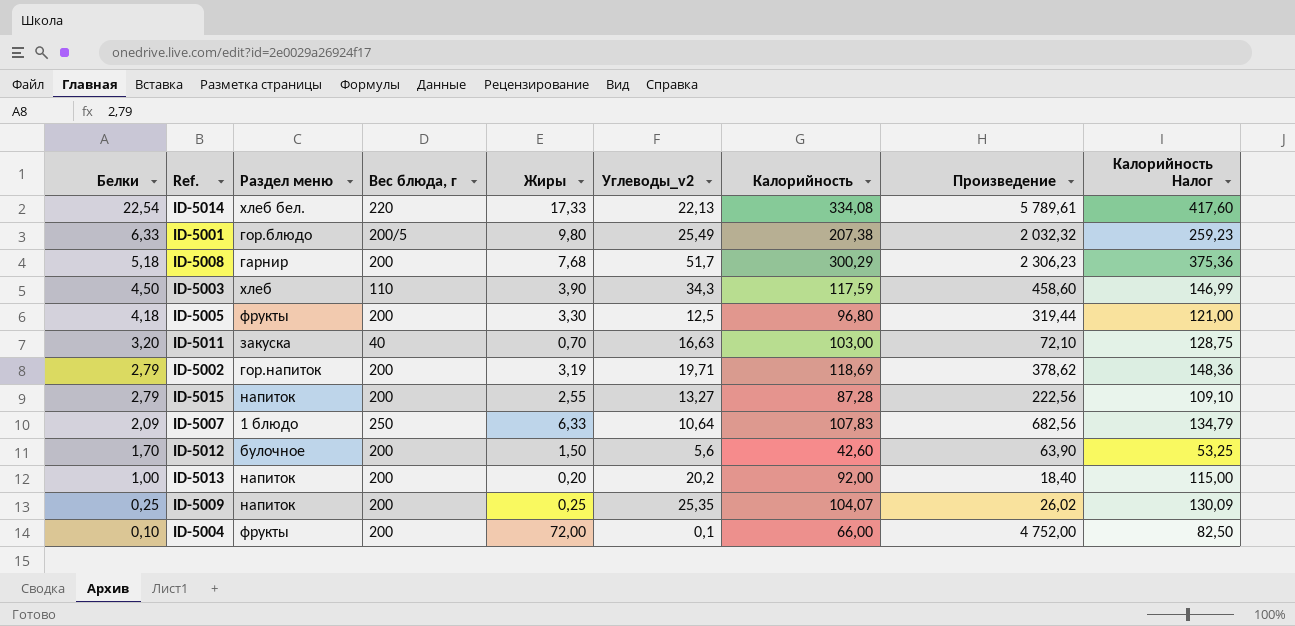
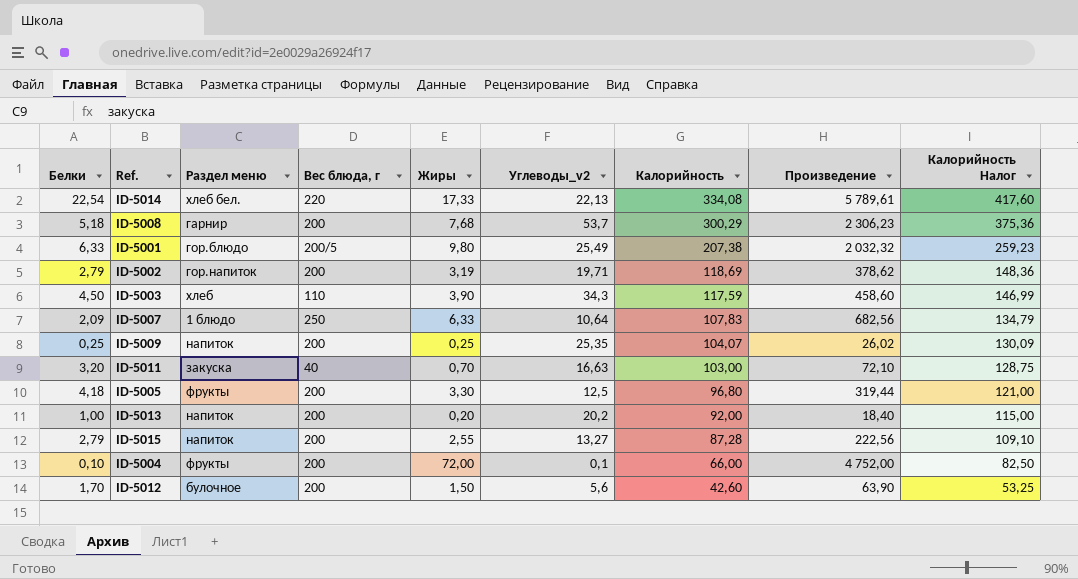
row order: Белки descending -> Калорийность descending
ID-5008 | Углеводы_v2: 51,7 -> 53,7

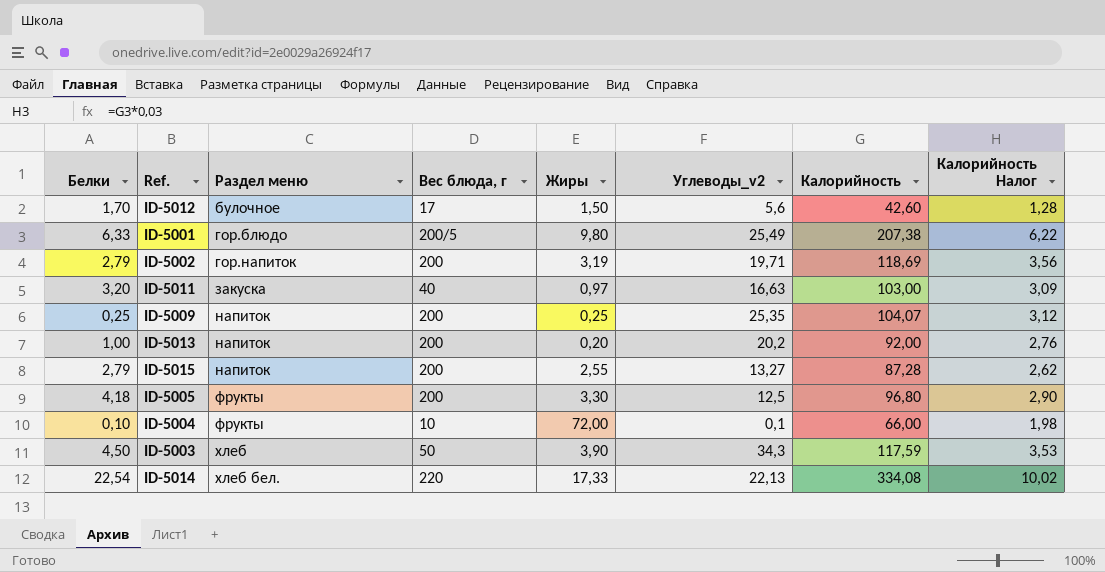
row order: Калорийность descending -> Раздел меню ascending
column Произведение | formula: [Жиры] * [Калорийность] -> none
column Калорийность Налог | formula: [Калорийность] * 1,25 -> [Калорийность] * 0,03
row ID-5008: 5,18 | гарнир | 200 | 7,68 | 53,7 | 300,29 | 2 306,23 | 375,36 -> none
row ID-5007: 2,09 | 1 блюдо | 250 | 6,33 | 10,64 | 107,83 | 682,56 | 134,79 -> none
ID-5012 | Вес блюда, г: 200 -> 17
ID-5011 | Жиры: 0,70 -> 0,97
ID-5004 | Вес блюда, г: 200 -> 10
ID-5003 | Вес блюда, г: 110 -> 50

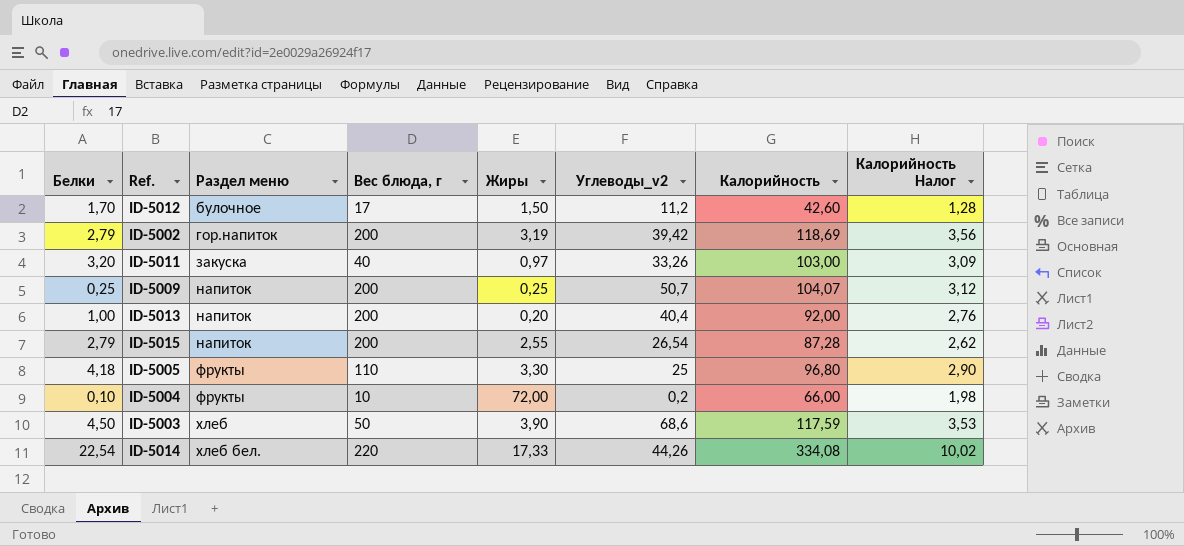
row ID-5001: 6,33 | гор.блюдо | 200/5 | 9,80 | 25,49 | 207,38 | 6,22 -> none
ID-5012 | Углеводы_v2: 5,6 -> 11,2
ID-5002 | Углеводы_v2: 19,71 -> 39,42
ID-5011 | Углеводы_v2: 16,63 -> 33,26
ID-5009 | Углеводы_v2: 25,35 -> 50,7
ID-5013 | Углеводы_v2: 20,2 -> 40,4
ID-5015 | Углеводы_v2: 13,27 -> 26,54
ID-5005 | Вес блюда, г: 200 -> 110
ID-5005 | Углеводы_v2: 12,5 -> 25
ID-5004 | Углеводы_v2: 0,1 -> 0,2
ID-5003 | Углеводы_v2: 34,3 -> 68,6
ID-5014 | Углеводы_v2: 22,13 -> 44,26

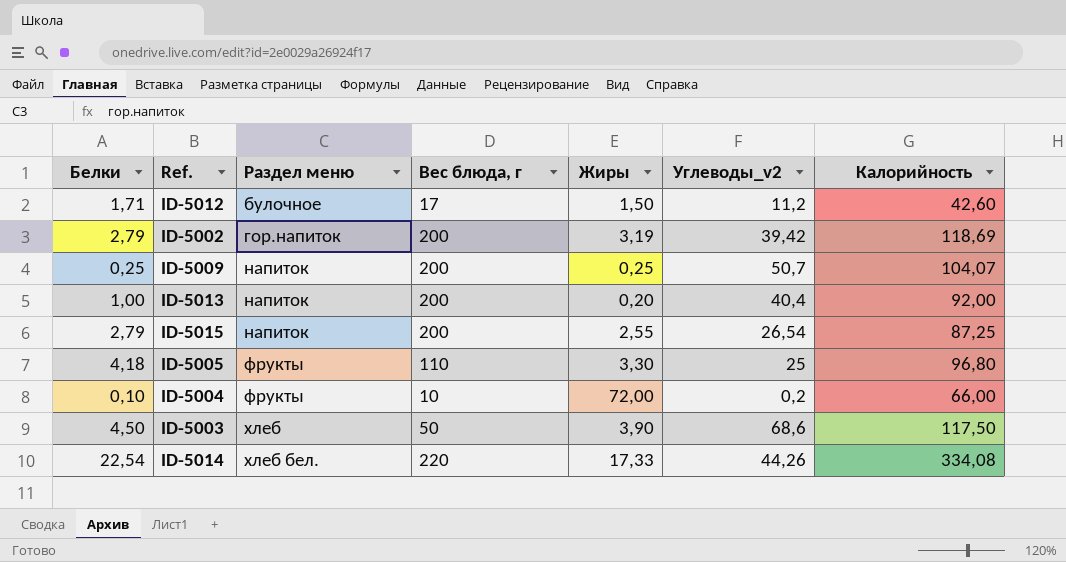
column Калорийность Налог | formula: [Калорийность] * 0,03 -> none
row ID-5011: 3,20 | закуска | 40 | 0,97 | 33,26 | 103,00 | 3,09 -> none
ID-5012 | Белки: 1,70 -> 1,71
ID-5015 | Калорийность: 87,28 -> 87,25
ID-5003 | Калорийность: 117,59 -> 117,50

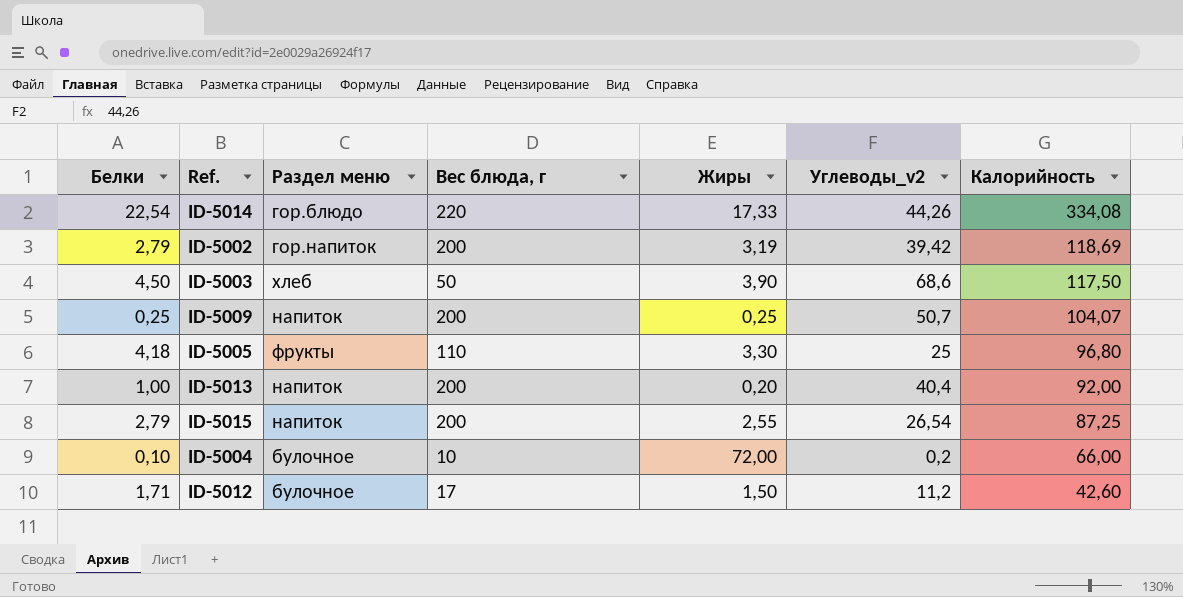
row order: Раздел меню ascending -> Калорийность descending
ID-5014 | Раздел меню: хлеб бел. -> гор.блюдо
ID-5004 | Раздел меню: фрукты -> булочное

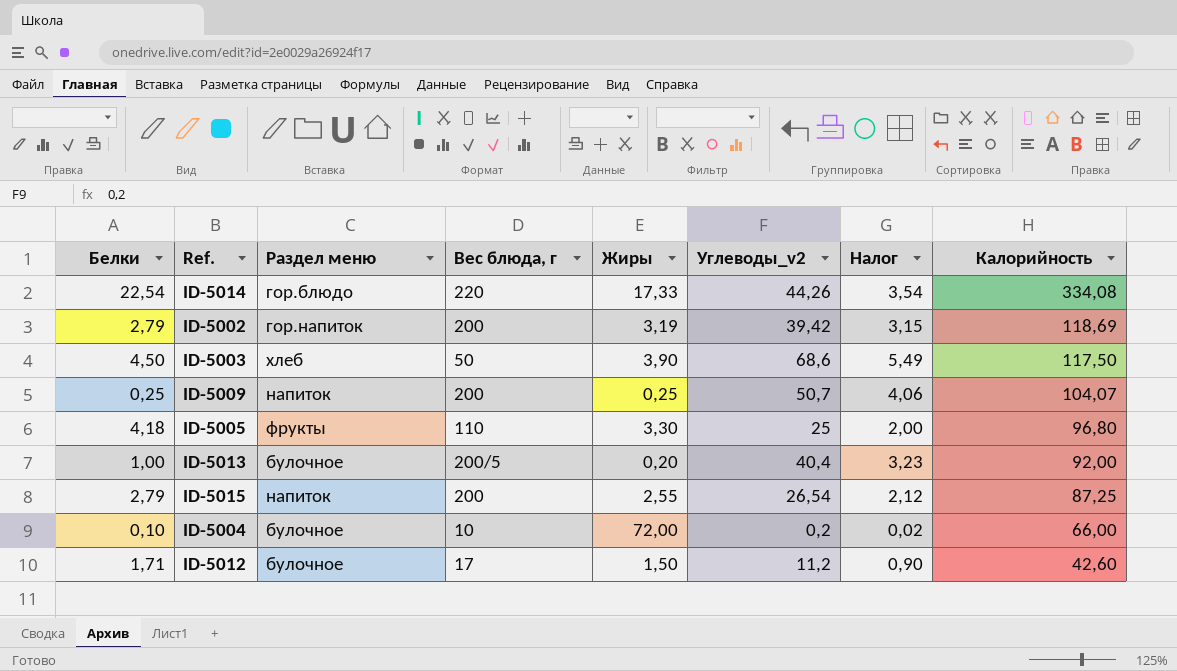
column Налог | formula: none -> [Углеводы_v2] * 0,08
ID-5013 | Раздел меню: напиток -> булочное
ID-5013 | Вес блюда, г: 200 -> 200/5

